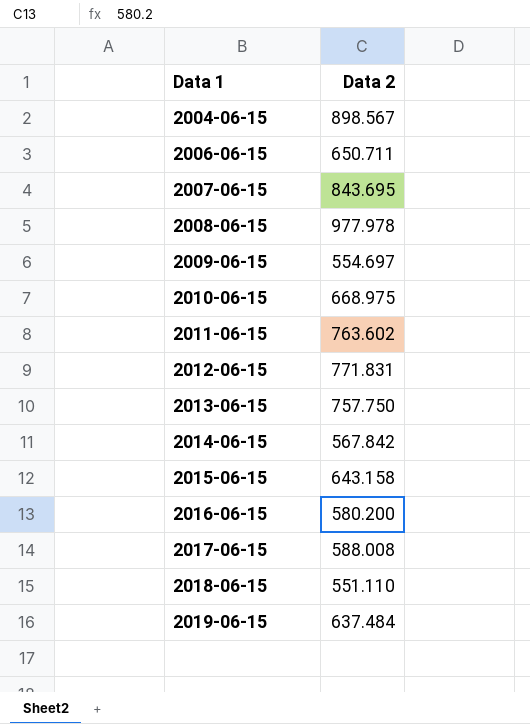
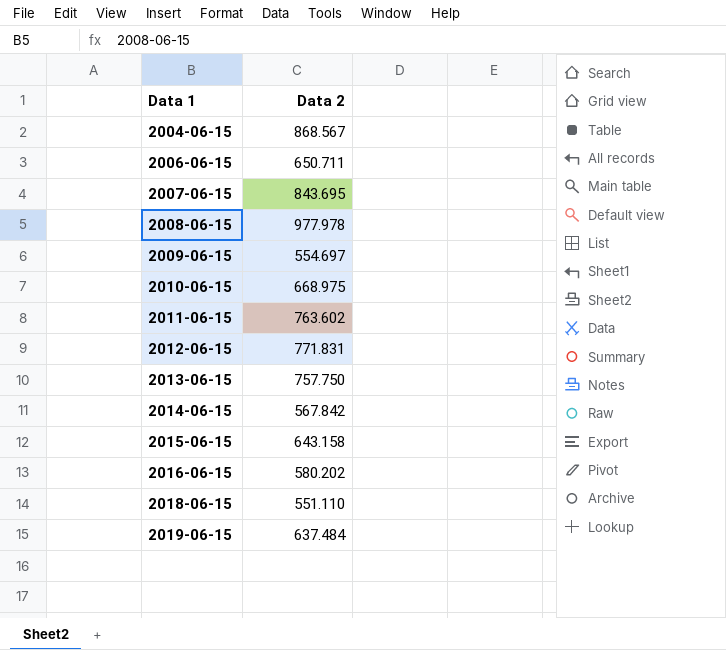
row 2017-06-15: 588.008 -> none
2004-06-15 | Data 2: 898.567 -> 868.567
2016-06-15 | Data 2: 580.200 -> 580.202

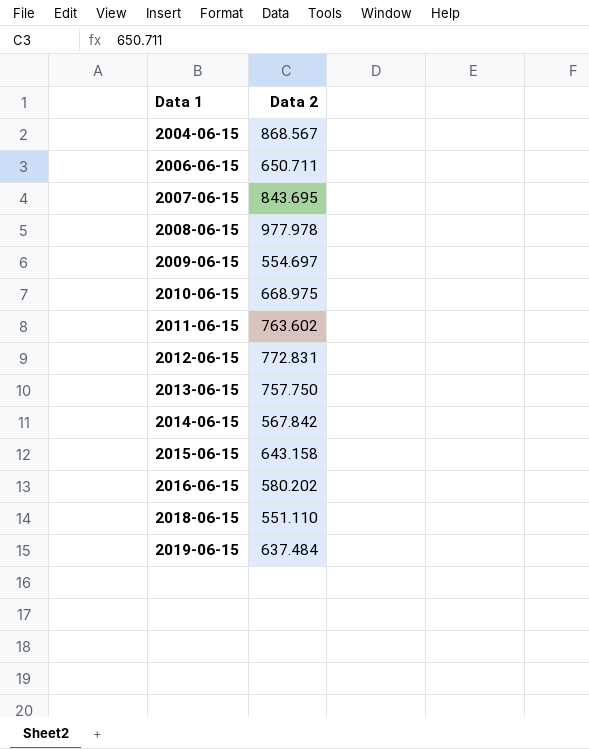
2012-06-15 | Data 2: 771.831 -> 772.831

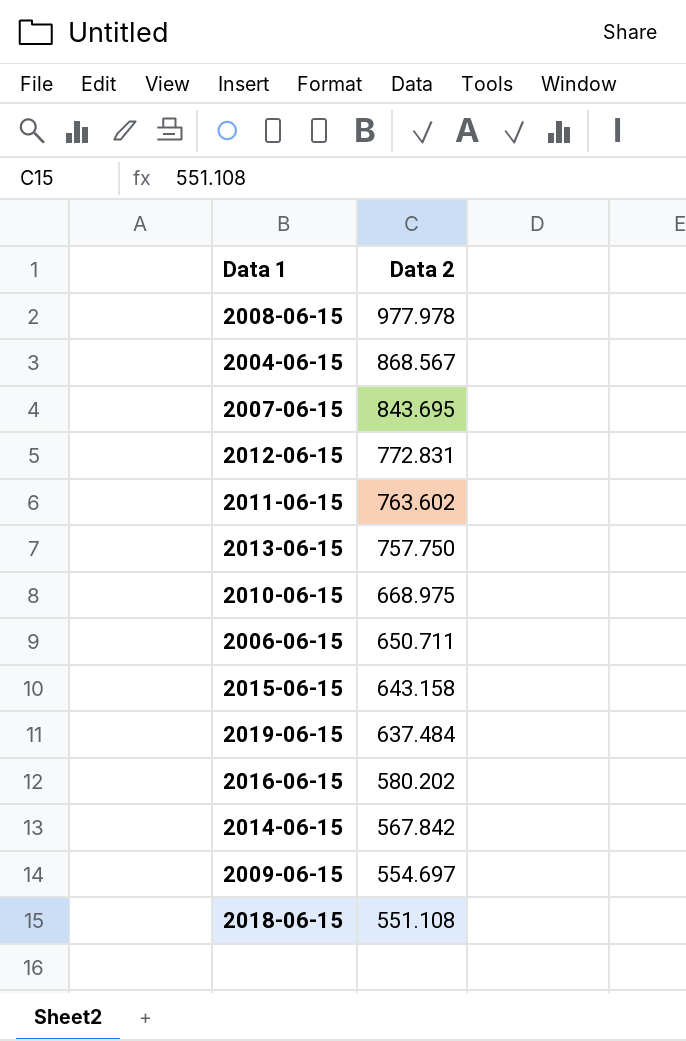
row order: Data 1 ascending -> Data 2 descending
2018-06-15 | Data 2: 551.110 -> 551.108

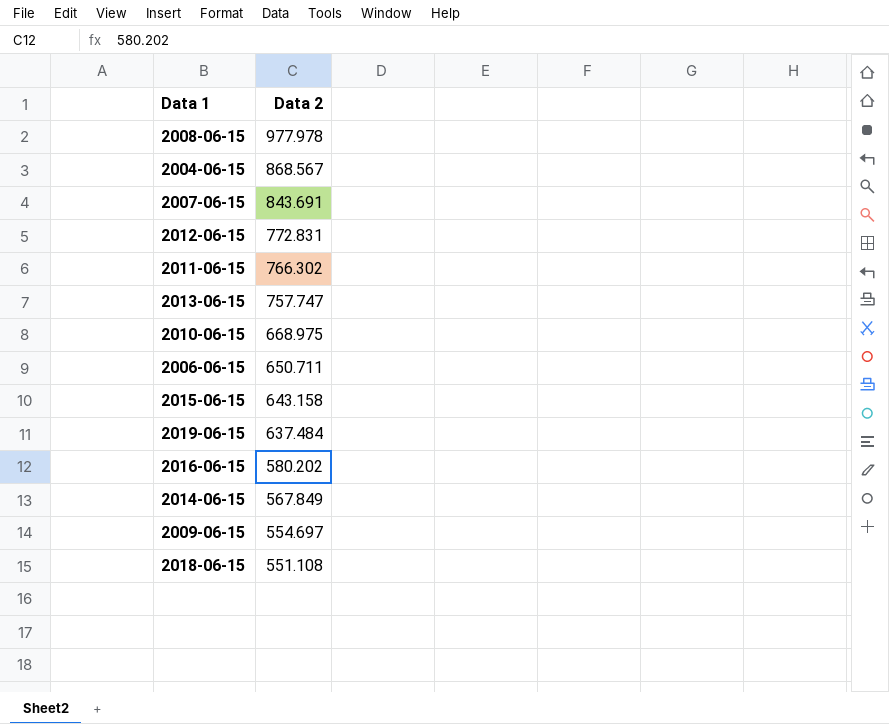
2007-06-15 | Data 2: 843.695 -> 843.691
2011-06-15 | Data 2: 763.602 -> 766.302
2013-06-15 | Data 2: 757.750 -> 757.747
2014-06-15 | Data 2: 567.842 -> 567.849

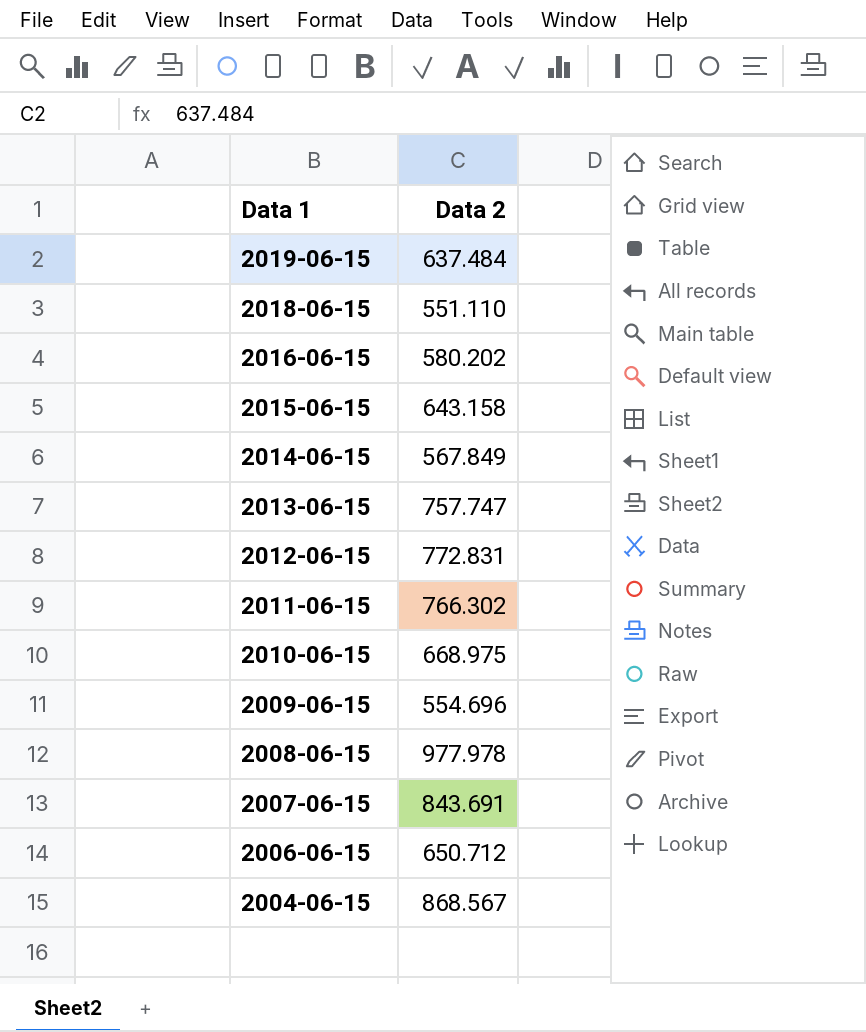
row order: Data 2 descending -> Data 1 descending
2018-06-15 | Data 2: 551.108 -> 551.110
2009-06-15 | Data 2: 554.697 -> 554.696
2006-06-15 | Data 2: 650.711 -> 650.712

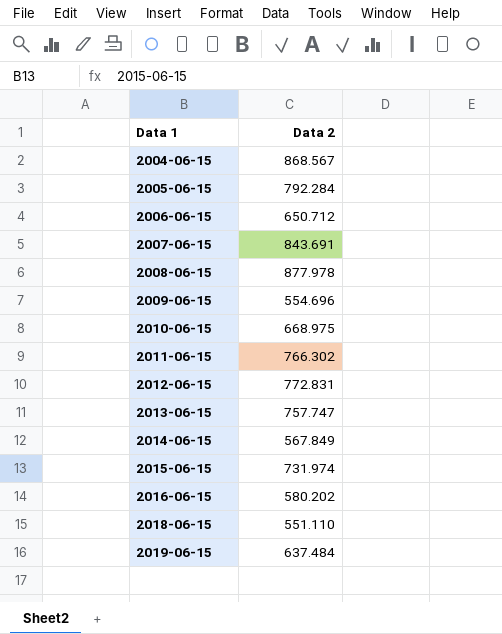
row order: Data 1 descending -> Data 1 ascending
row 2005-06-15: none -> 792.284
2008-06-15 | Data 2: 977.978 -> 877.978
2015-06-15 | Data 2: 643.158 -> 731.974

